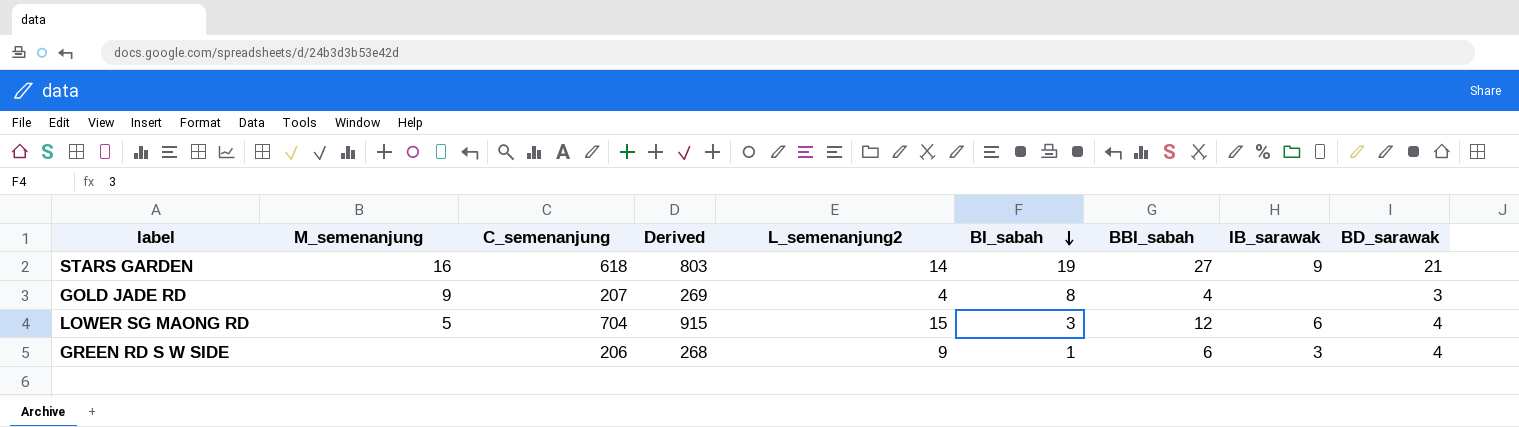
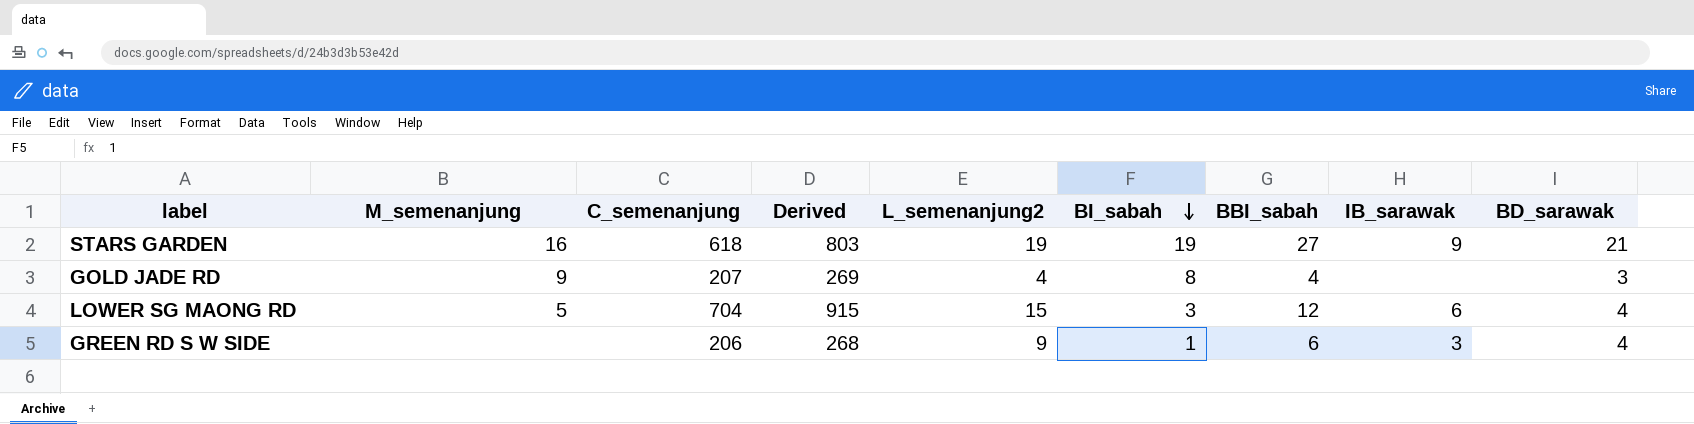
STARS GARDEN | L_semenanjung2: 14 -> 19

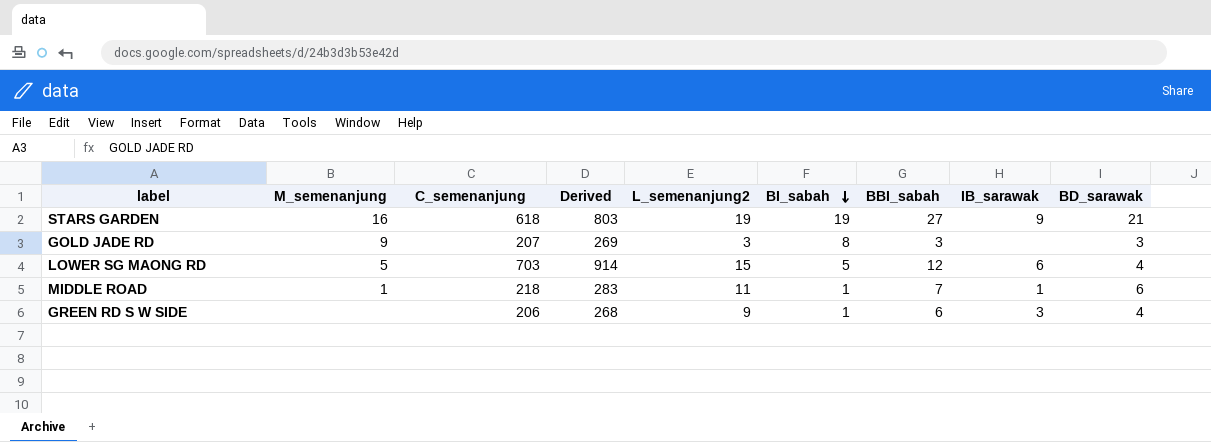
GOLD JADE RD | L_semenanjung2: 4 -> 3
GOLD JADE RD | BBI_sabah: 4 -> 3
LOWER SG MAONG RD | C_semenanjung: 704 -> 703
LOWER SG MAONG RD | Derived: 915 -> 914
LOWER SG MAONG RD | BI_sabah: 3 -> 5
row MIDDLE ROAD: none -> 1 | 218 | 283 | 11 | 1 | 7 | 1 | 6

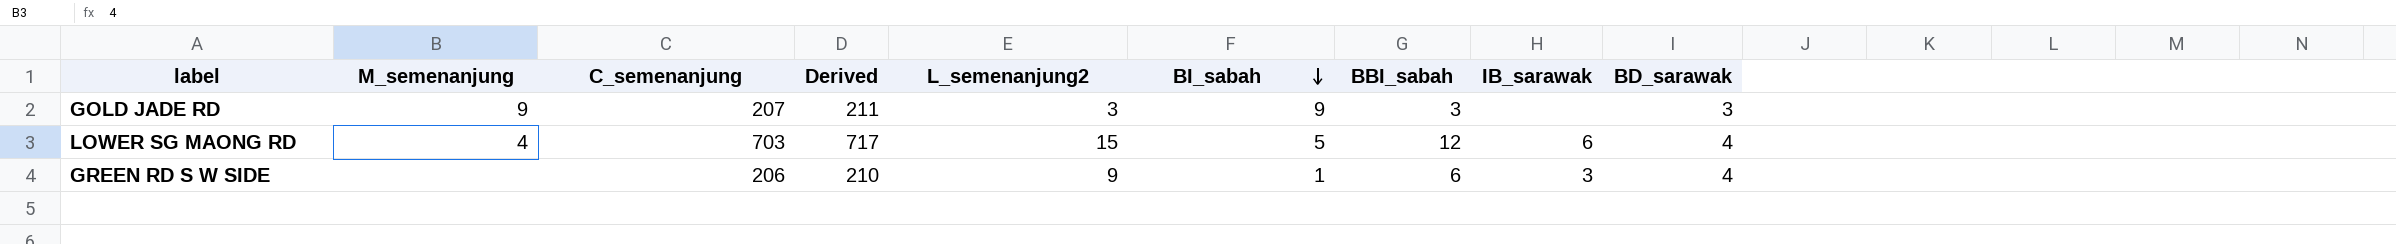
column Derived | formula: [C_semenanjung] * 1.3 -> [C_semenanjung] * 1.02
row STARS GARDEN: 16 | 618 | 803 | 19 | 19 | 27 | 9 | 21 -> none
row MIDDLE ROAD: 1 | 218 | 283 | 11 | 1 | 7 | 1 | 6 -> none
GOLD JADE RD | BI_sabah: 8 -> 9
LOWER SG MAONG RD | M_semenanjung: 5 -> 4

